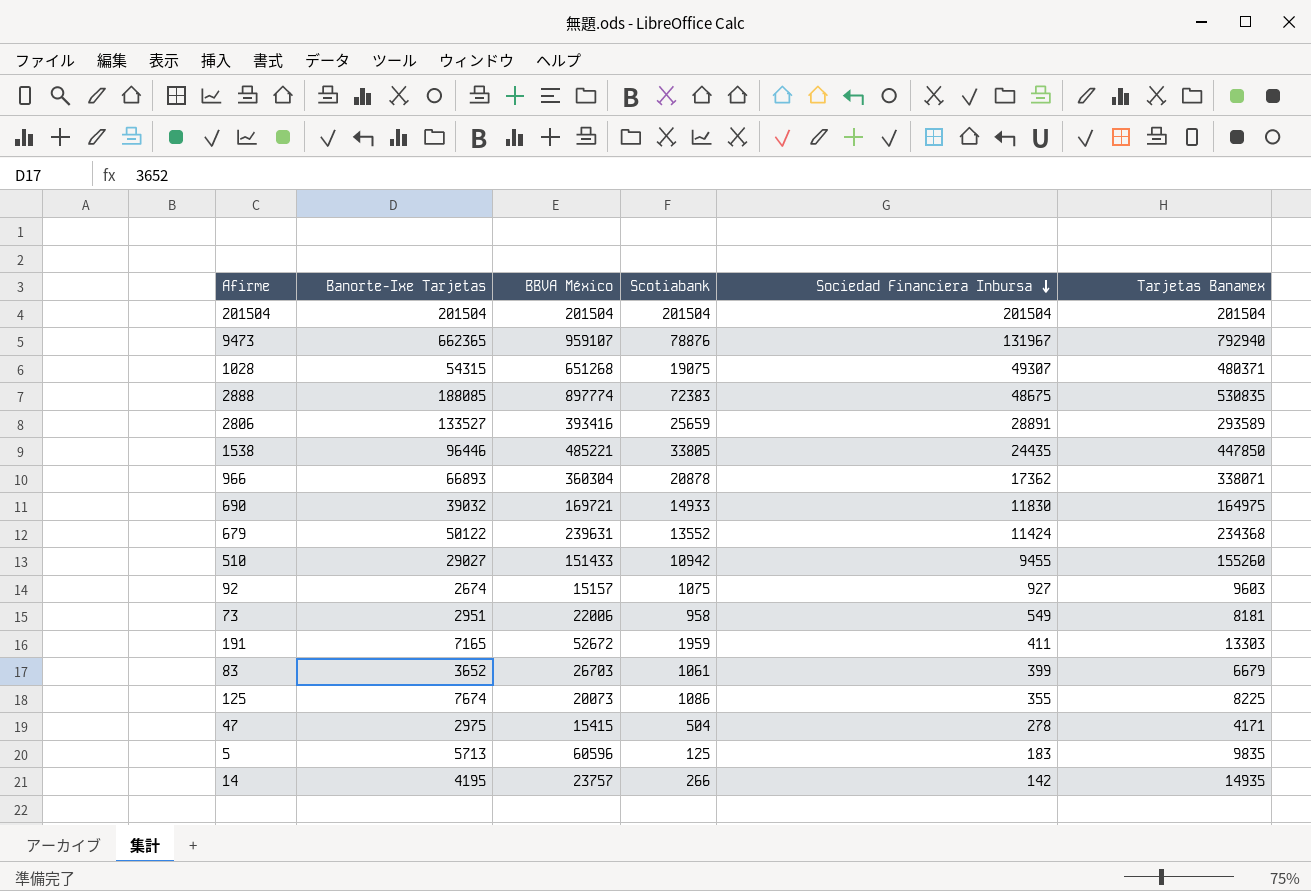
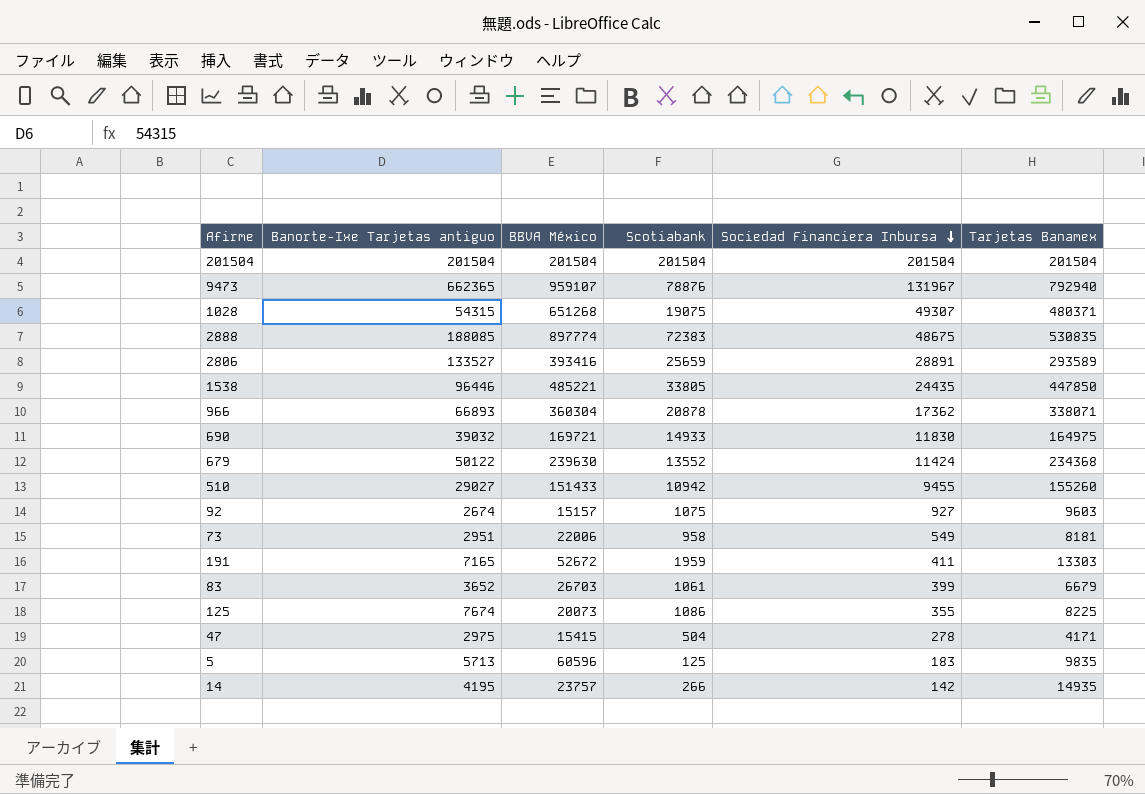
column name: Banorte-Ixe Tarjetas -> Banorte-Ixe Tarjetas antiguo
679 | BBVA México: 239631 -> 239630

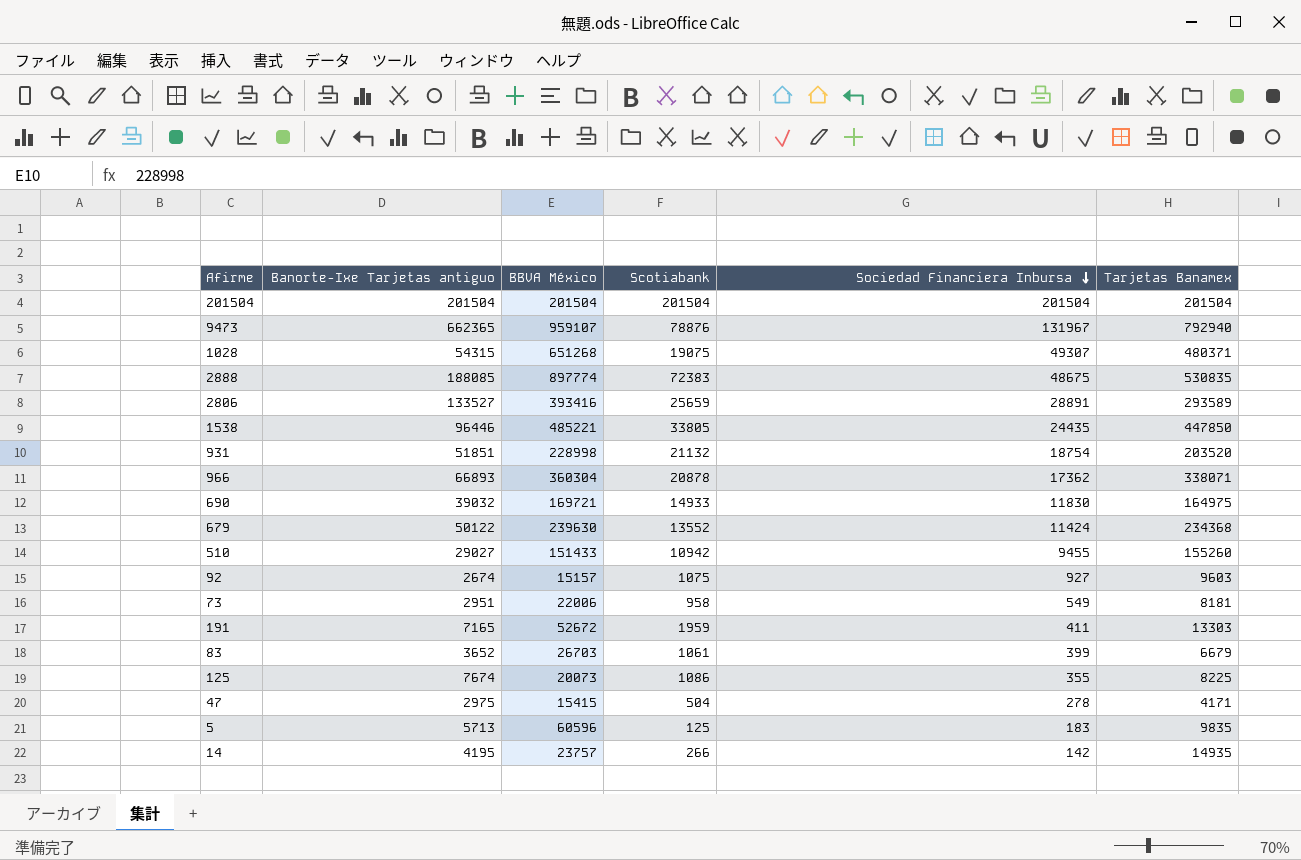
row 931: none -> 51851 | 228998 | 21132 | 18754 | 203520

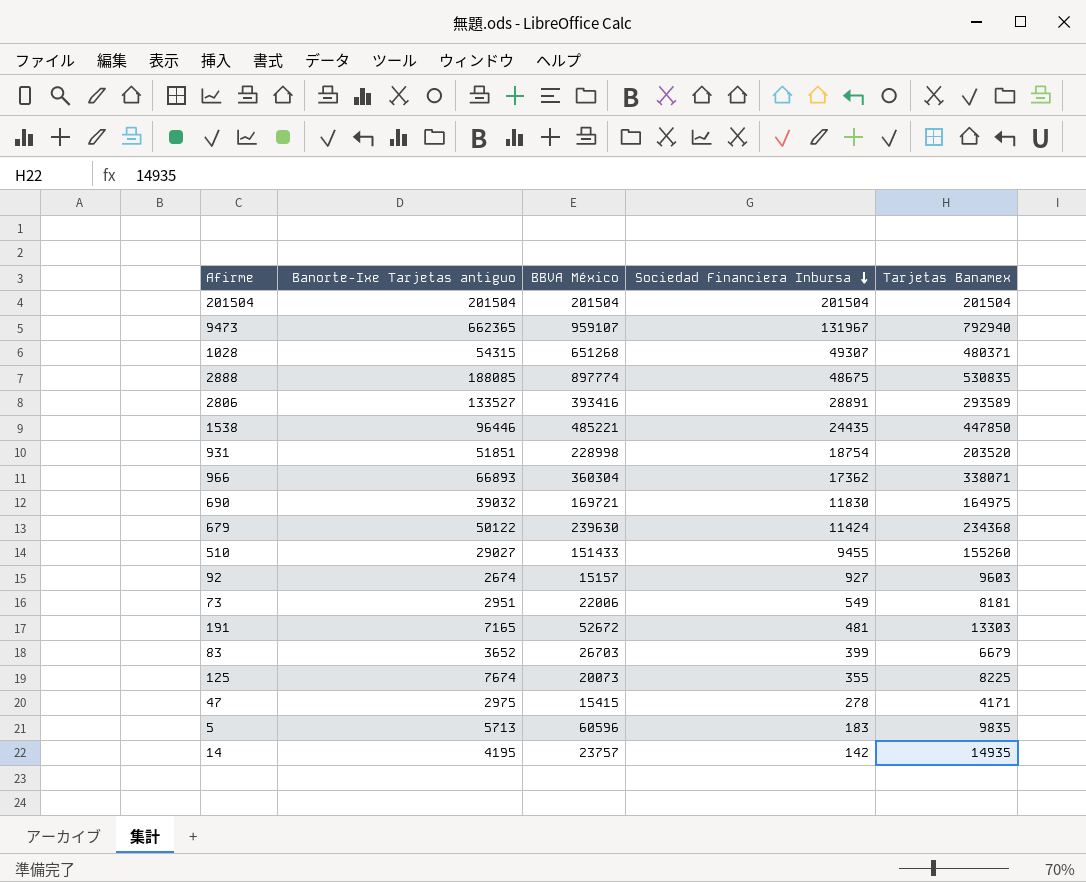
column Scotiabank | position: 4 -> none
191 | Sociedad Financiera Inbursa: 411 -> 481

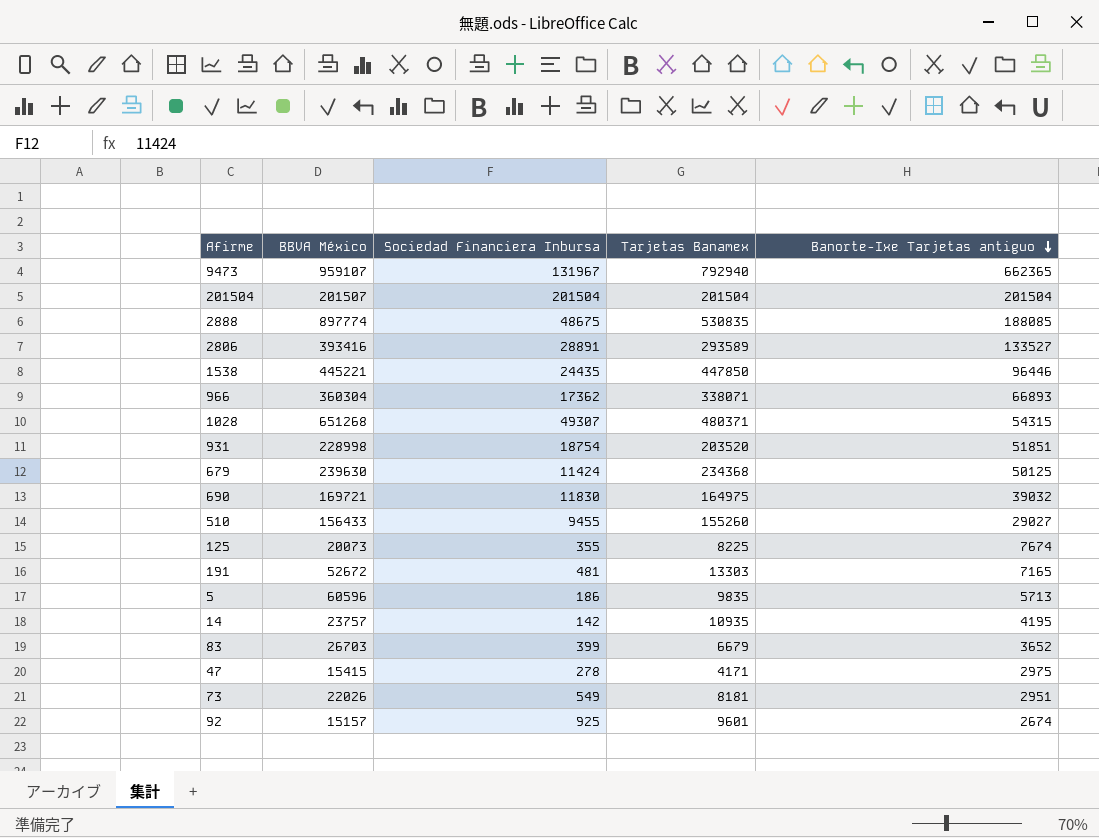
row order: Sociedad Financiera Inbursa descending -> Banorte-Ixe Tarjetas antiguo descending
column Banorte-Ixe Tarjetas antiguo | position: 2 -> 5
201504 | BBVA México: 201504 -> 201507
1538 | BBVA México: 485221 -> 445221
679 | Banorte-Ixe Tarjetas antiguo: 50122 -> 50125
510 | BBVA México: 151433 -> 156433
5 | Sociedad Financiera Inbursa: 183 -> 186
14 | Tarjetas Banamex: 14935 -> 10935
73 | BBVA México: 22006 -> 22026
92 | Sociedad Financiera Inbursa: 927 -> 925
92 | Tarjetas Banamex: 9603 -> 9601

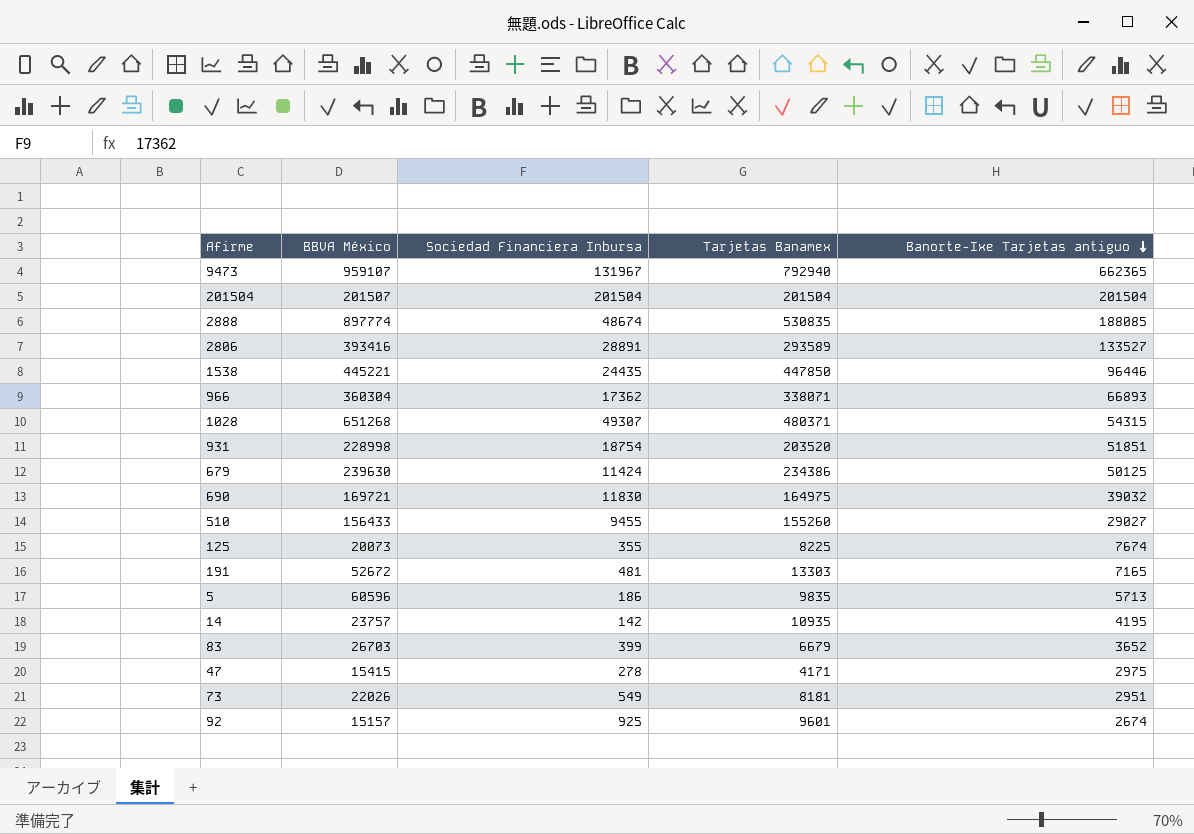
2888 | Sociedad Financiera Inbursa: 48675 -> 48674
679 | Tarjetas Banamex: 234368 -> 234386

